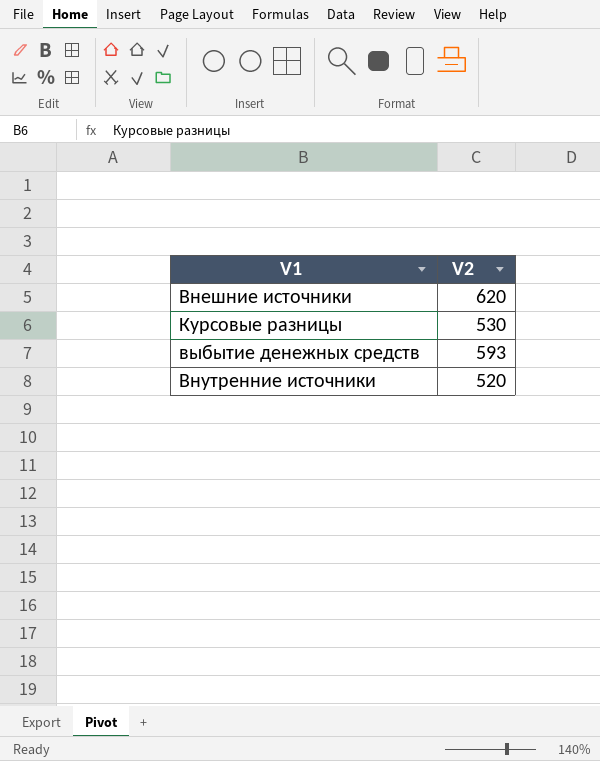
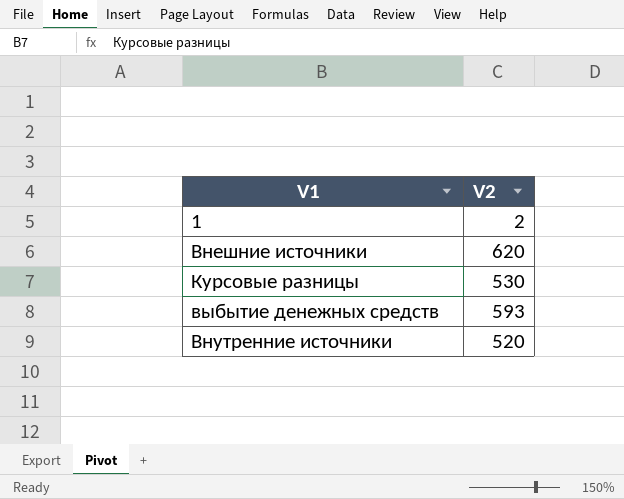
row 1: none -> 2

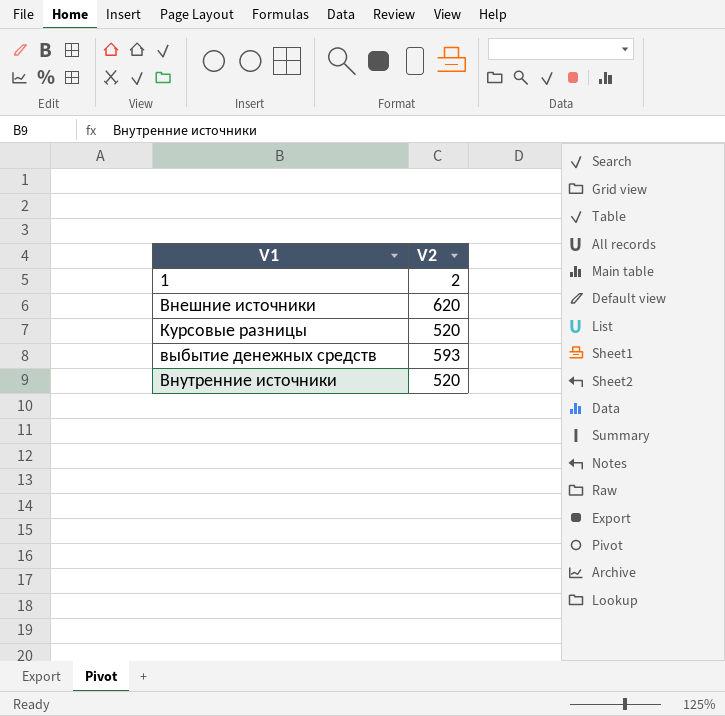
Курсовые разницы | V2: 530 -> 520

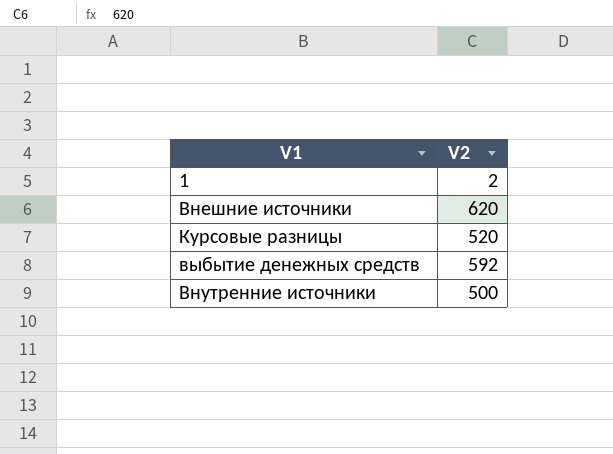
выбытие денежных средств | V2: 593 -> 592
Внутренние источники | V2: 520 -> 500

